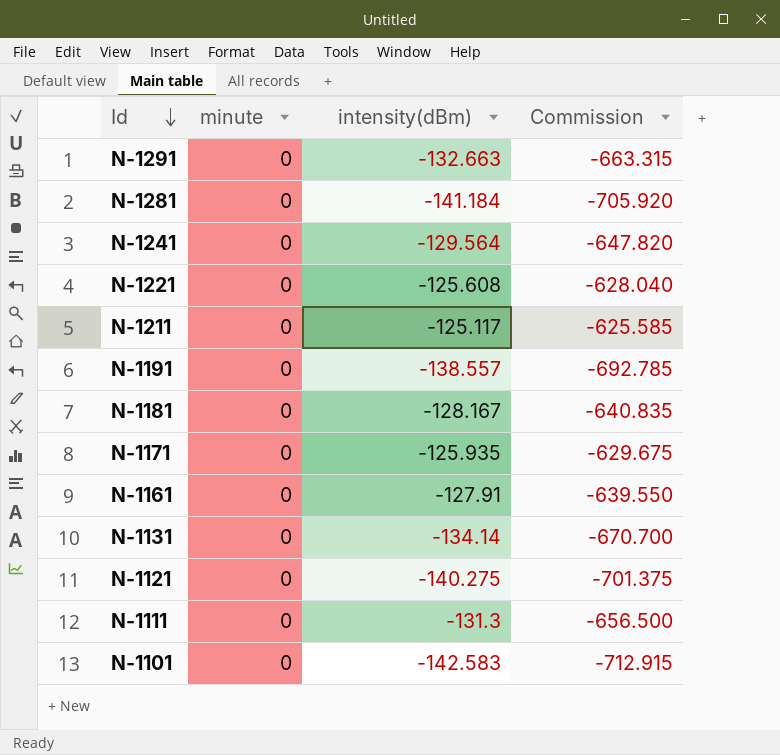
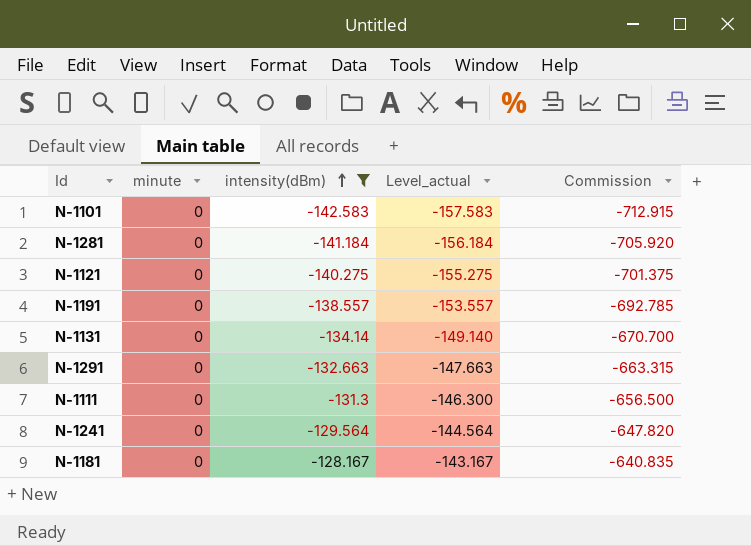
filter: none -> intensity(dBm) <= -128.167
row order: Id descending -> intensity(dBm) ascending
column Level_actual | formula: none -> [intensity(dBm)] - 15

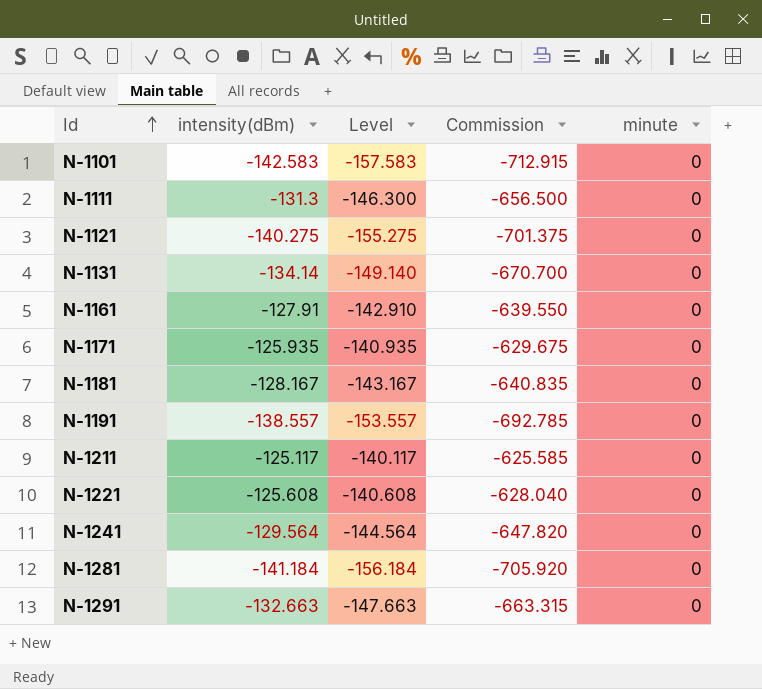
filter: intensity(dBm) <= -128.167 -> none
row order: intensity(dBm) ascending -> Id ascending
column name: Level_actual -> Level
column minute | position: 2 -> 5

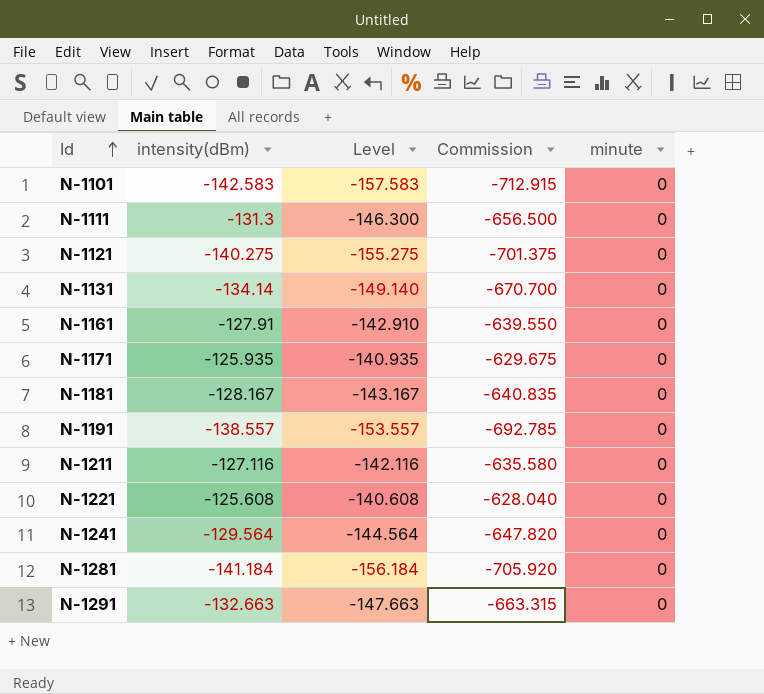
N-1211 | intensity(dBm): -125.117 -> -127.116
N-1211 | Level: -140.117 -> -142.116
N-1211 | Commission: -625.585 -> -635.580

